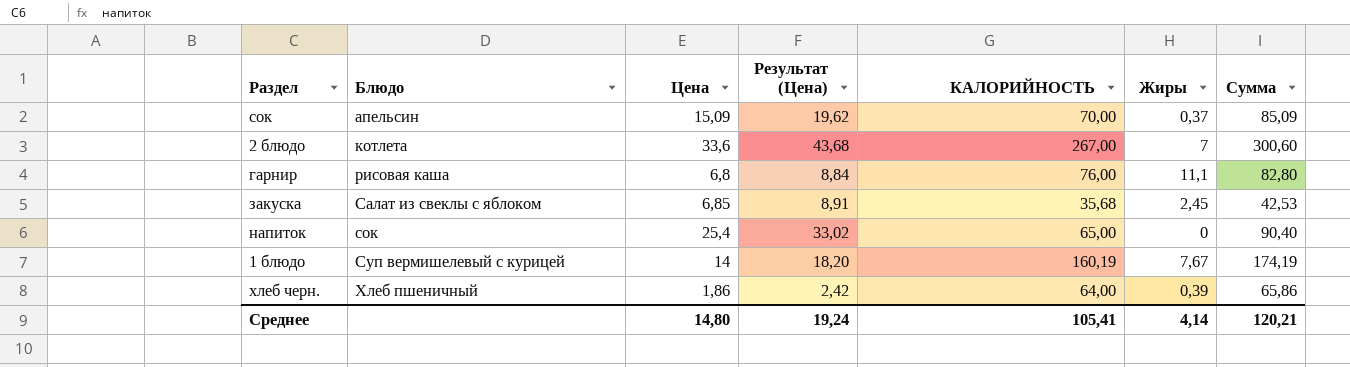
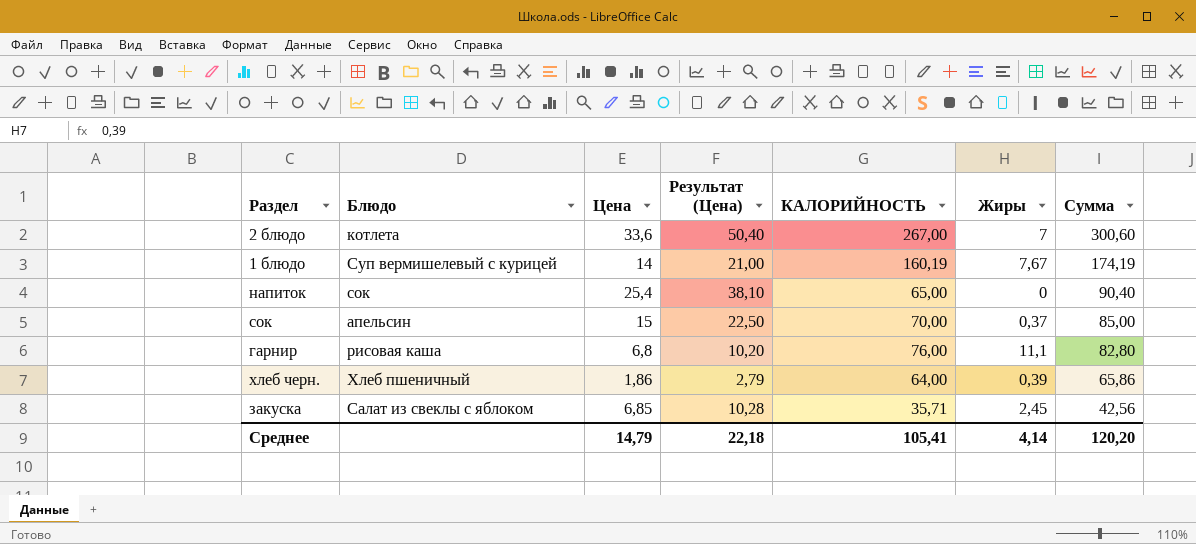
row order: Блюдо ascending -> Сумма descending
column Результат (Цена) | formula: [Цена] * 1,3 -> [Цена] * 1,5
сок | Цена: 15,09 -> 15
сок | Сумма: 85,09 -> 85,00
закуска | КАЛОРИЙНОСТЬ: 35,68 -> 35,71
закуска | Сумма: 42,53 -> 42,56
Среднее | Цена: 14,80 -> 14,79
Среднее | Результат (Цена): 19,24 -> 22,18
Среднее | Сумма: 120,21 -> 120,20

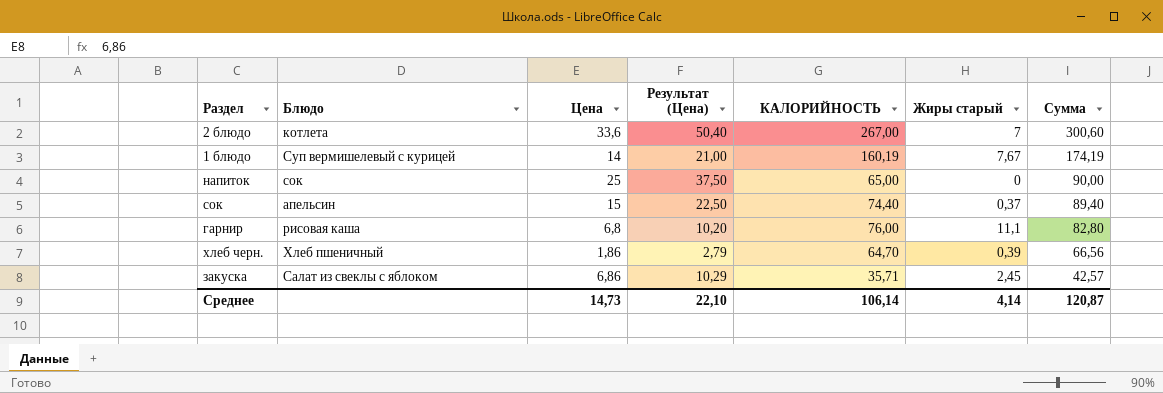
column name: Жиры -> Жиры старый
напиток | Цена: 25,4 -> 25
напиток | Результат (Цена): 38,10 -> 37,50
напиток | Сумма: 90,40 -> 90,00
сок | КАЛОРИЙНОСТЬ: 70,00 -> 74,40
сок | Сумма: 85,00 -> 89,40
хлеб черн. | КАЛОРИЙНОСТЬ: 64,00 -> 64,70
хлеб черн. | Сумма: 65,86 -> 66,56
закуска | Цена: 6,85 -> 6,86
закуска | Результат (Цена): 10,28 -> 10,29
закуска | Сумма: 42,56 -> 42,57
Среднее | Цена: 14,79 -> 14,73
Среднее | Результат (Цена): 22,18 -> 22,10
Среднее | КАЛОРИЙНОСТЬ: 105,41 -> 106,14
Среднее | Сумма: 120,20 -> 120,87

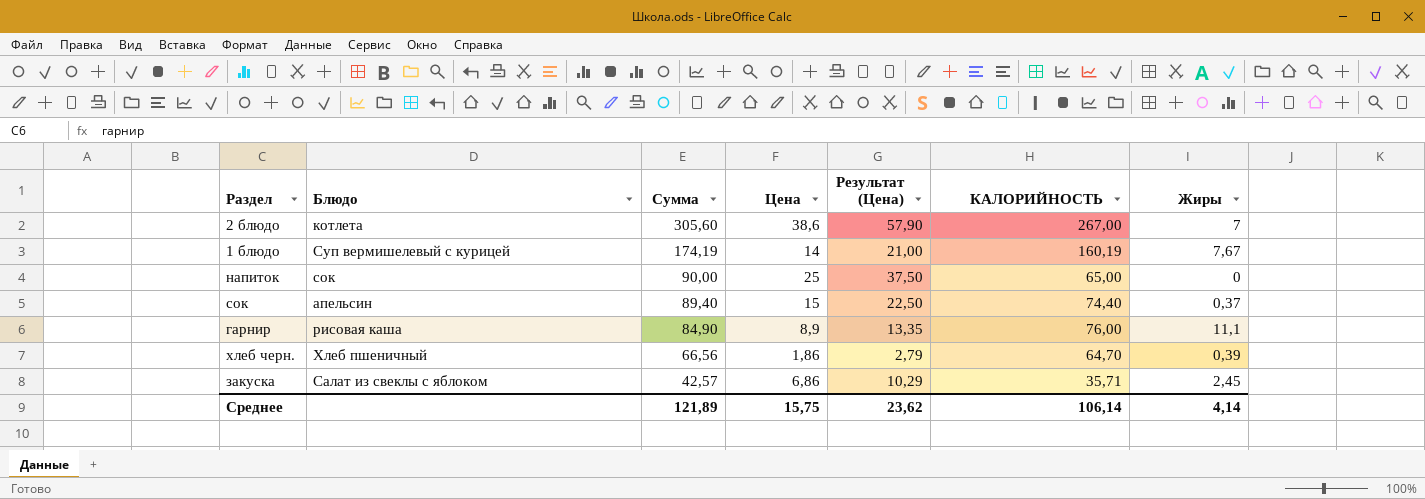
column Сумма | position: 7 -> 3
column name: Жиры старый -> Жиры
2 блюдо | Сумма: 300,60 -> 305,60
2 блюдо | Цена: 33,6 -> 38,6
2 блюдо | Результат (Цена): 50,40 -> 57,90
гарнир | Сумма: 82,80 -> 84,90
гарнир | Цена: 6,8 -> 8,9
гарнир | Результат (Цена): 10,20 -> 13,35
Среднее | Сумма: 120,87 -> 121,89
Среднее | Цена: 14,73 -> 15,75
Среднее | Результат (Цена): 22,10 -> 23,62

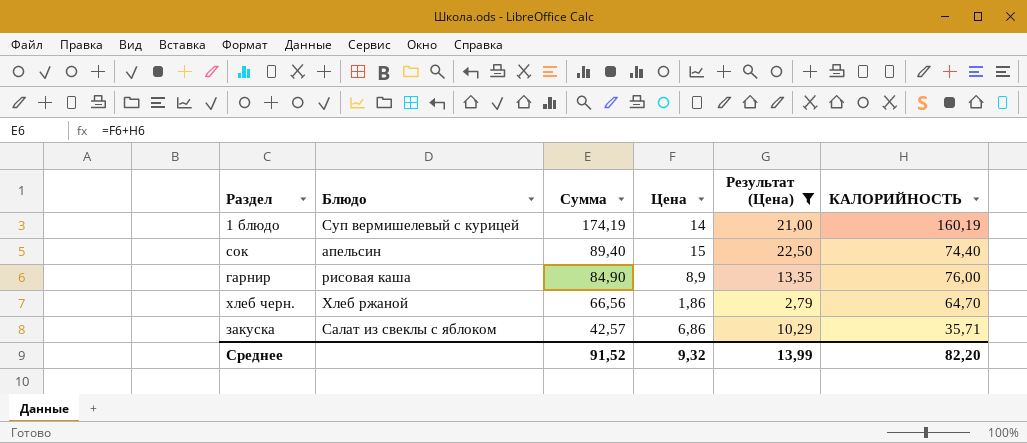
filter: none -> Результат (Цена) <= 22,50
column Жиры | position: 7 -> none
хлеб черн. | Блюдо: Хлеб пшеничный -> Хлеб ржаной
Среднее | Сумма: 121,89 -> 91,52
Среднее | Цена: 15,75 -> 9,32
Среднее | Результат (Цена): 23,62 -> 13,99
Среднее | КАЛОРИЙНОСТЬ: 106,14 -> 82,20

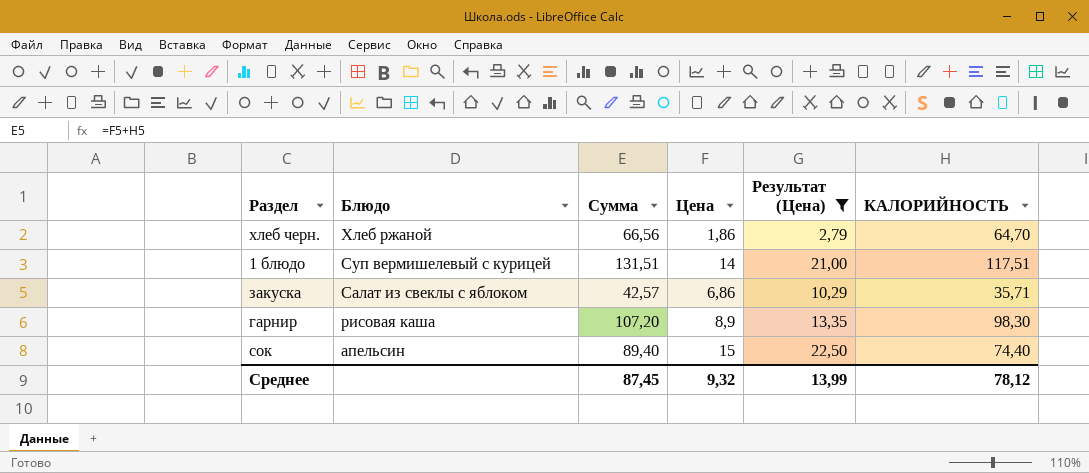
row order: Сумма descending -> Блюдо descending
1 блюдо | Сумма: 174,19 -> 131,51
1 блюдо | КАЛОРИЙНОСТЬ: 160,19 -> 117,51
гарнир | Сумма: 84,90 -> 107,20
гарнир | КАЛОРИЙНОСТЬ: 76,00 -> 98,30
Среднее | Сумма: 91,52 -> 87,45
Среднее | КАЛОРИЙНОСТЬ: 82,20 -> 78,12

